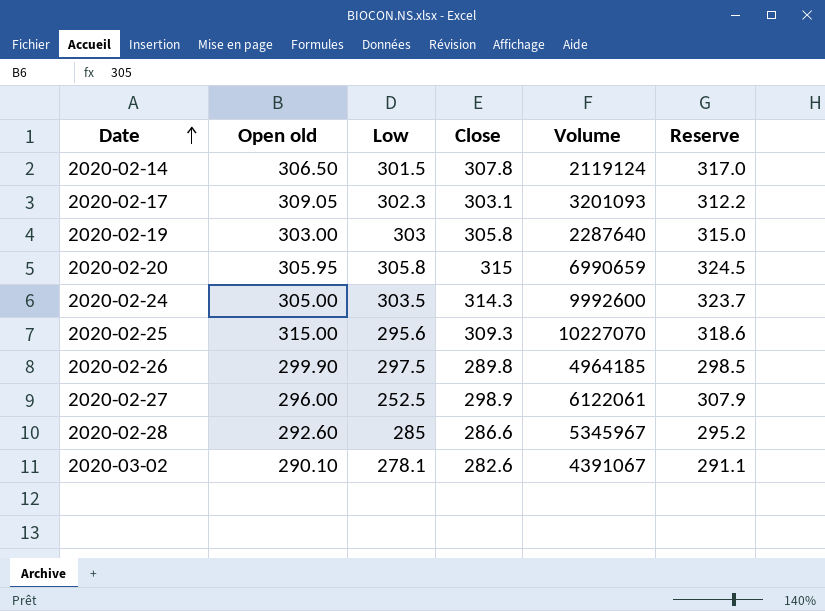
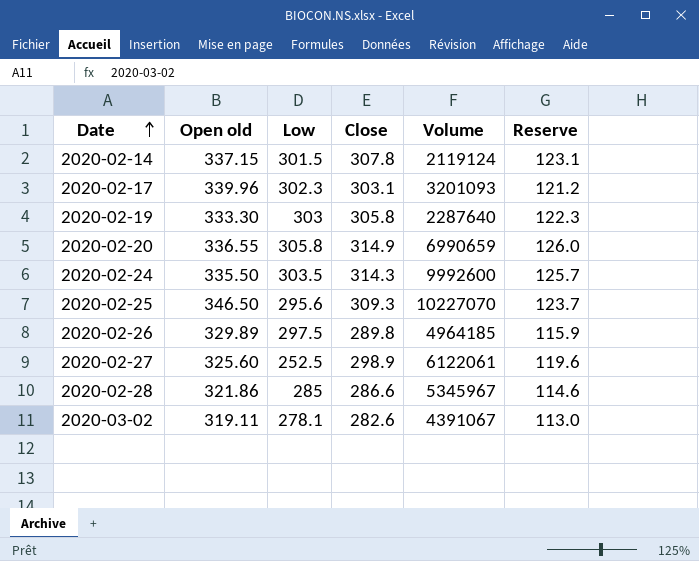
column Reserve | formula: [Close] * 1.03 -> [Close] * 0.4
2020-02-14 | Open old: 306.50 -> 337.15
2020-02-17 | Open old: 309.05 -> 339.96
2020-02-19 | Open old: 303.00 -> 333.30
2020-02-20 | Open old: 305.95 -> 336.55
2020-02-20 | Close: 315 -> 314.9
2020-02-24 | Open old: 305.00 -> 335.50
2020-02-25 | Open old: 315.00 -> 346.50
2020-02-26 | Open old: 299.90 -> 329.89
2020-02-27 | Open old: 296.00 -> 325.60
2020-02-28 | Open old: 292.60 -> 321.86
2020-03-02 | Open old: 290.10 -> 319.11

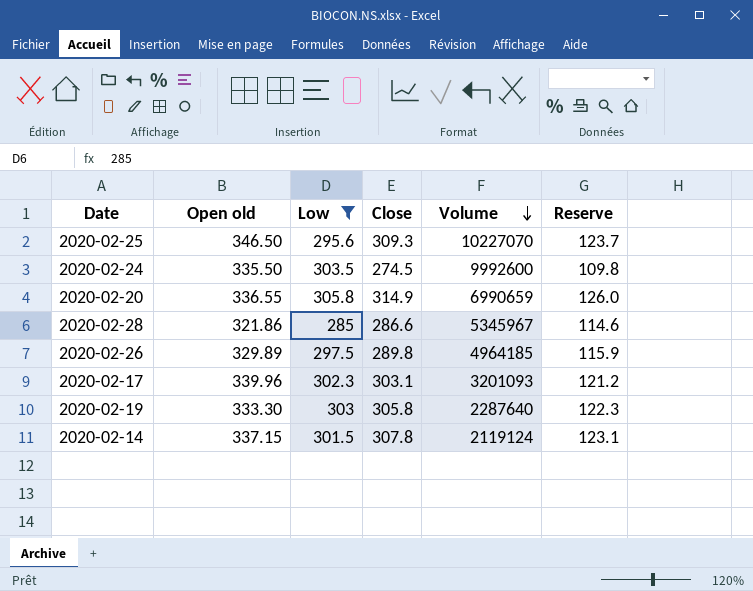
filter: none -> Low >= 285
row order: Date ascending -> Volume descending
2020-02-24 | Close: 314.3 -> 274.5
2020-02-24 | Reserve: 125.7 -> 109.8

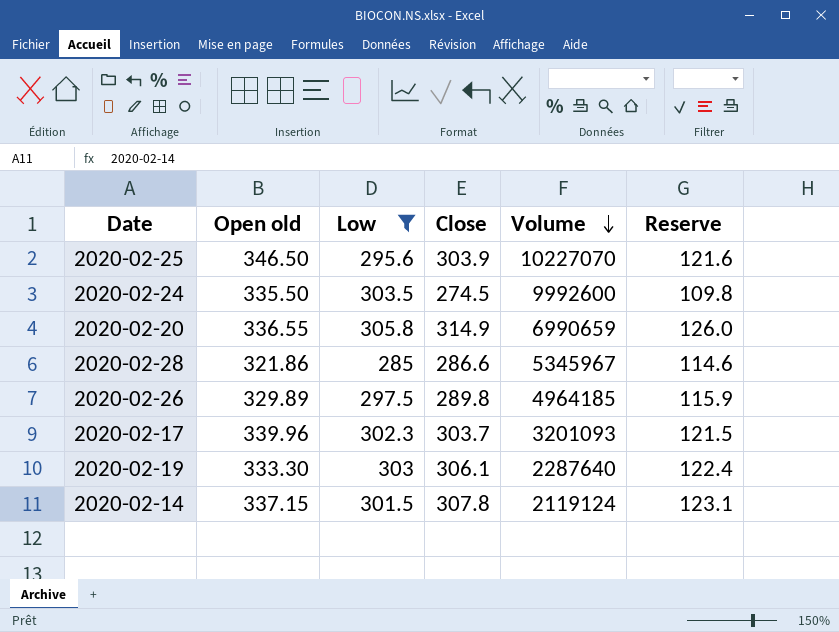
2020-02-25 | Close: 309.3 -> 303.9
2020-02-25 | Reserve: 123.7 -> 121.6
2020-02-17 | Close: 303.1 -> 303.7
2020-02-17 | Reserve: 121.2 -> 121.5
2020-02-19 | Close: 305.8 -> 306.1
2020-02-19 | Reserve: 122.3 -> 122.4

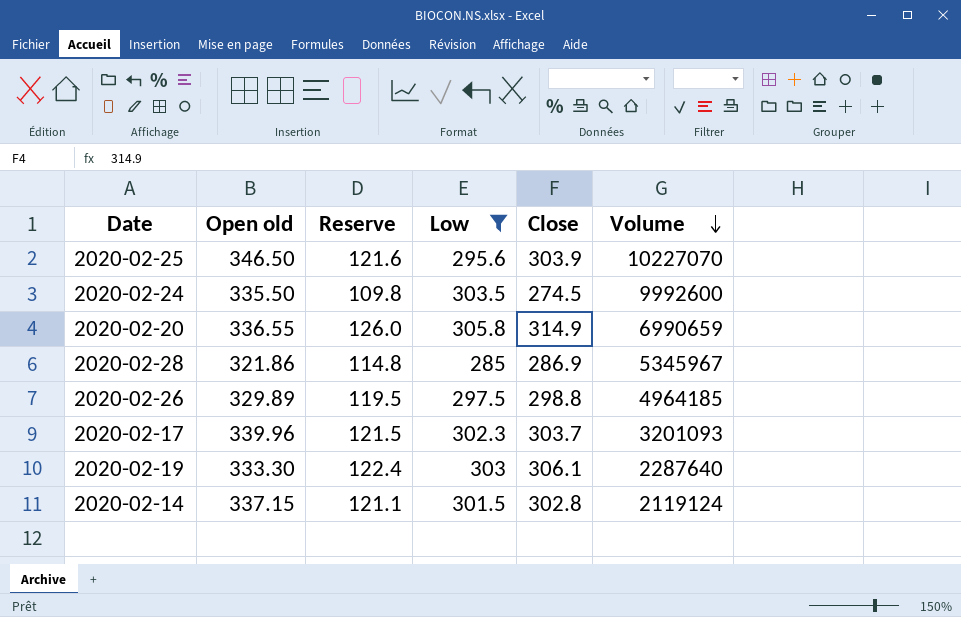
column Reserve | position: 6 -> 3
2020-02-28 | Reserve: 114.6 -> 114.8
2020-02-28 | Close: 286.6 -> 286.9
2020-02-26 | Reserve: 115.9 -> 119.5
2020-02-26 | Close: 289.8 -> 298.8
2020-02-14 | Reserve: 123.1 -> 121.1
2020-02-14 | Close: 307.8 -> 302.8

